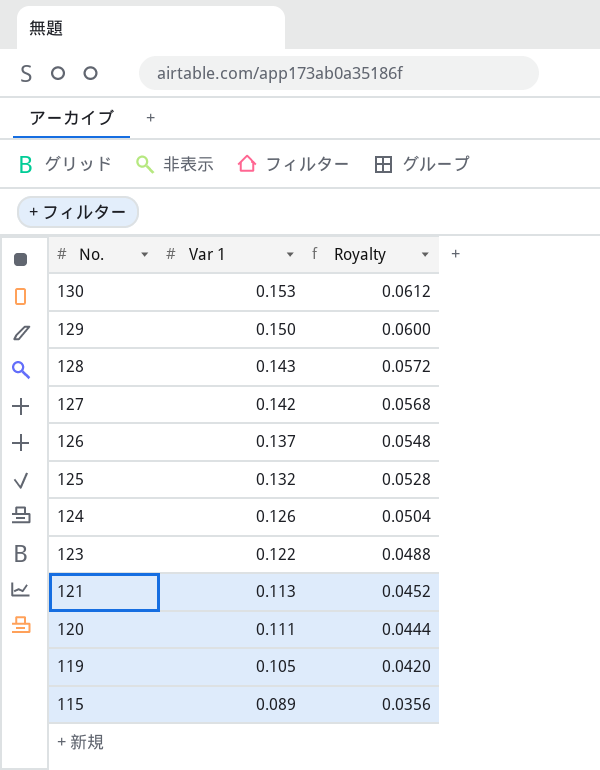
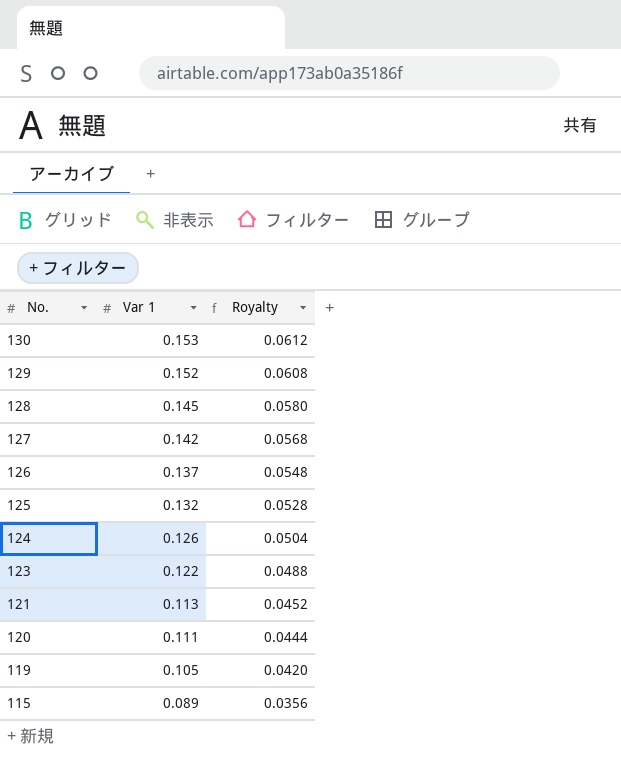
129 | Var 1: 0.150 -> 0.152
129 | Royalty: 0.0600 -> 0.0608
128 | Var 1: 0.143 -> 0.145
128 | Royalty: 0.0572 -> 0.0580

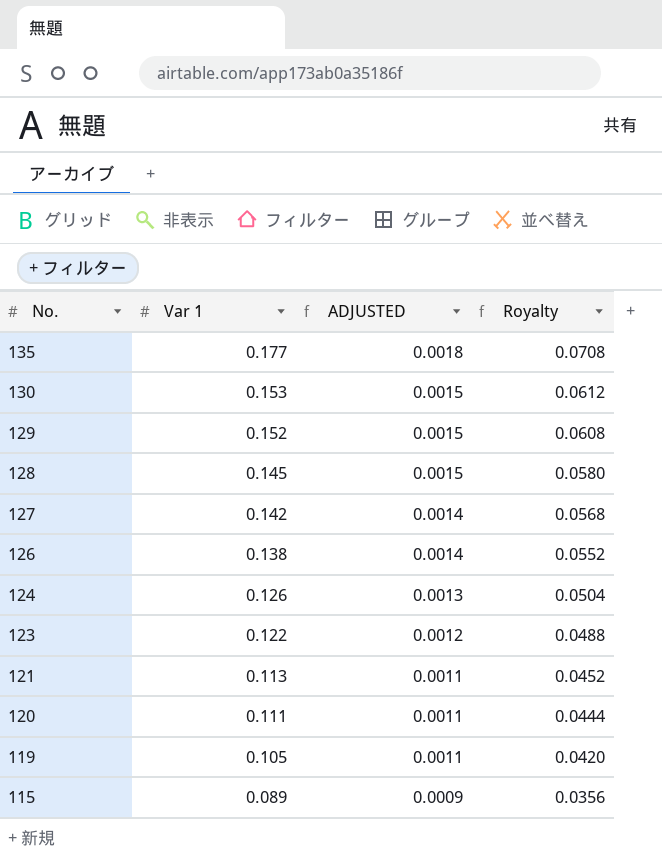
column ADJUSTED | formula: none -> [Var 1] * 0.01
row 125: 0.132 | 0.0528 -> none
row 135: none -> 0.177 | 0.0018 | 0.0708
126 | Var 1: 0.137 -> 0.138
126 | Royalty: 0.0548 -> 0.0552

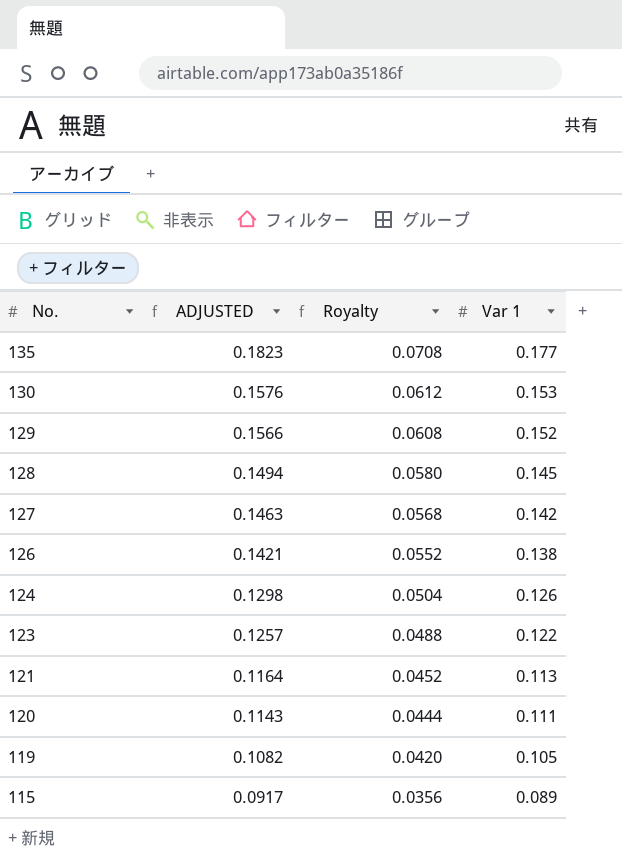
column ADJUSTED | formula: [Var 1] * 0.01 -> [Var 1] * 1.03
column Var 1 | position: 2 -> 4

